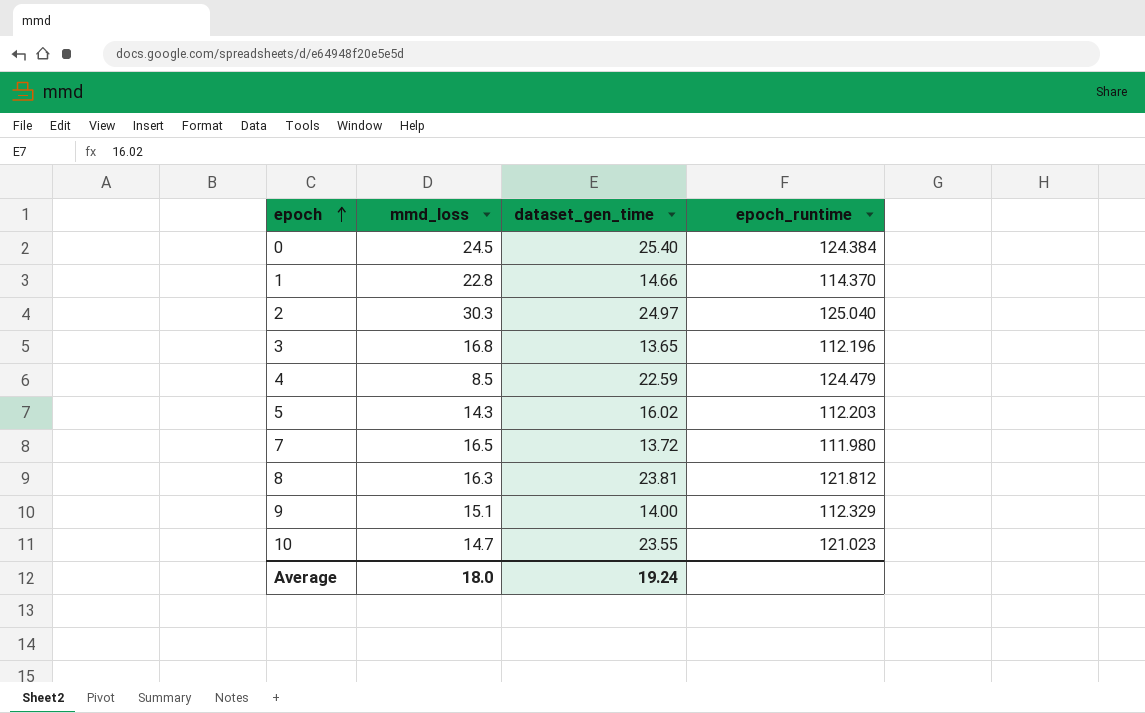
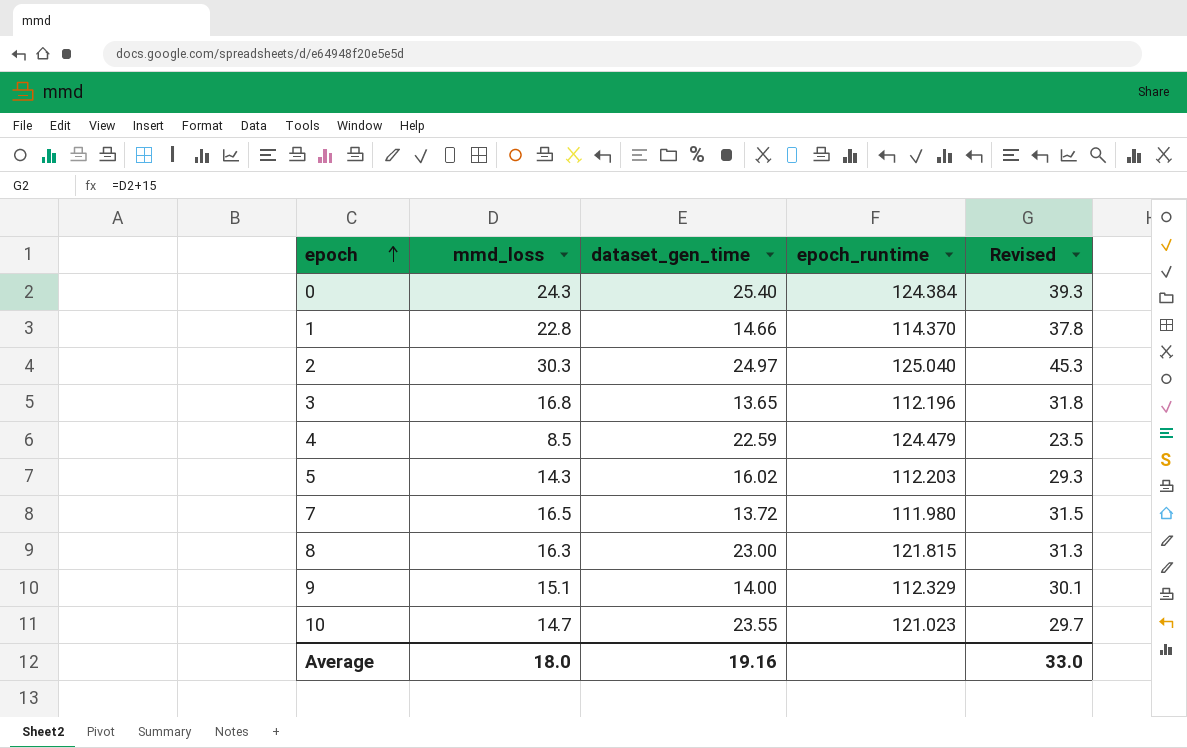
column Revised | formula: none -> [mmd_loss] + 15
0 | mmd_loss: 24.5 -> 24.3
8 | dataset_gen_time: 23.81 -> 23.00
8 | epoch_runtime: 121.812 -> 121.815
Average | dataset_gen_time: 19.24 -> 19.16

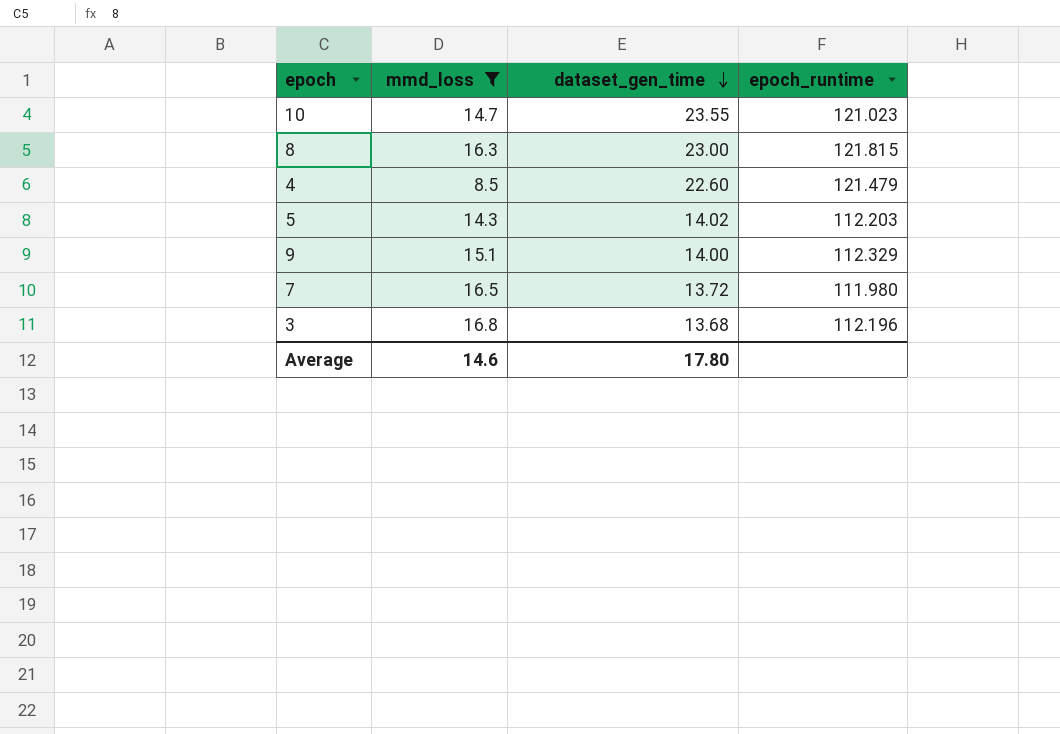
filter: none -> mmd_loss <= 16.8
row order: epoch ascending -> dataset_gen_time descending
column Revised | formula: [mmd_loss] + 15 -> none
4 | dataset_gen_time: 22.59 -> 22.60
4 | epoch_runtime: 124.479 -> 121.479
5 | dataset_gen_time: 16.02 -> 14.02
3 | dataset_gen_time: 13.65 -> 13.68
Average | mmd_loss: 18.0 -> 14.6
Average | dataset_gen_time: 19.16 -> 17.80

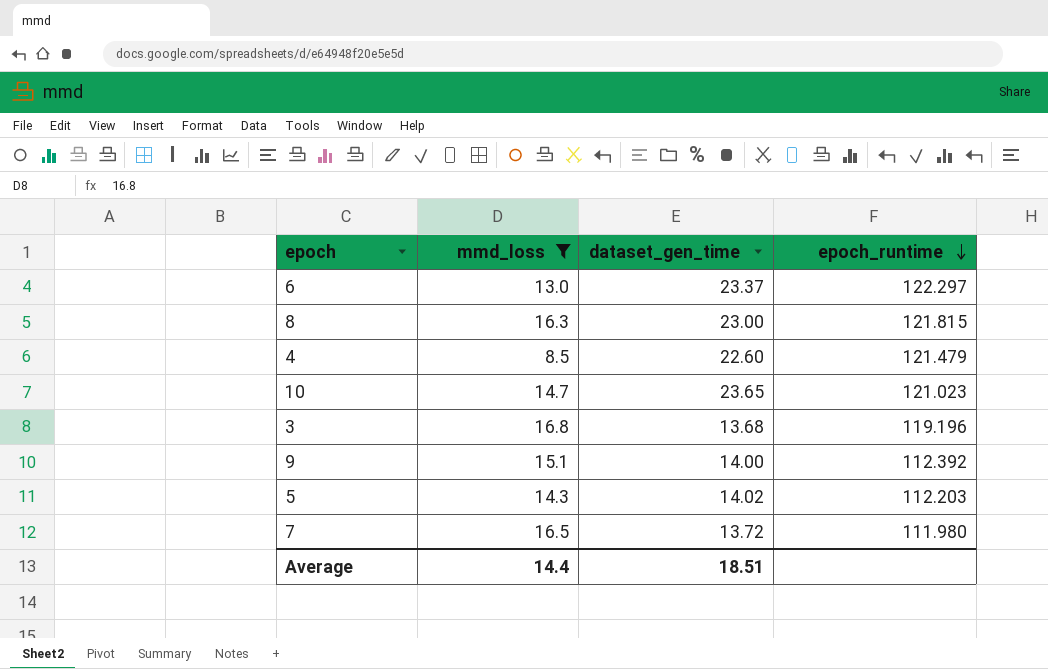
row order: dataset_gen_time descending -> epoch_runtime descending
row 6: none -> 13.0 | 23.37 | 122.297
10 | dataset_gen_time: 23.55 -> 23.65
3 | epoch_runtime: 112.196 -> 119.196
9 | epoch_runtime: 112.329 -> 112.392
Average | mmd_loss: 14.6 -> 14.4
Average | dataset_gen_time: 17.80 -> 18.51

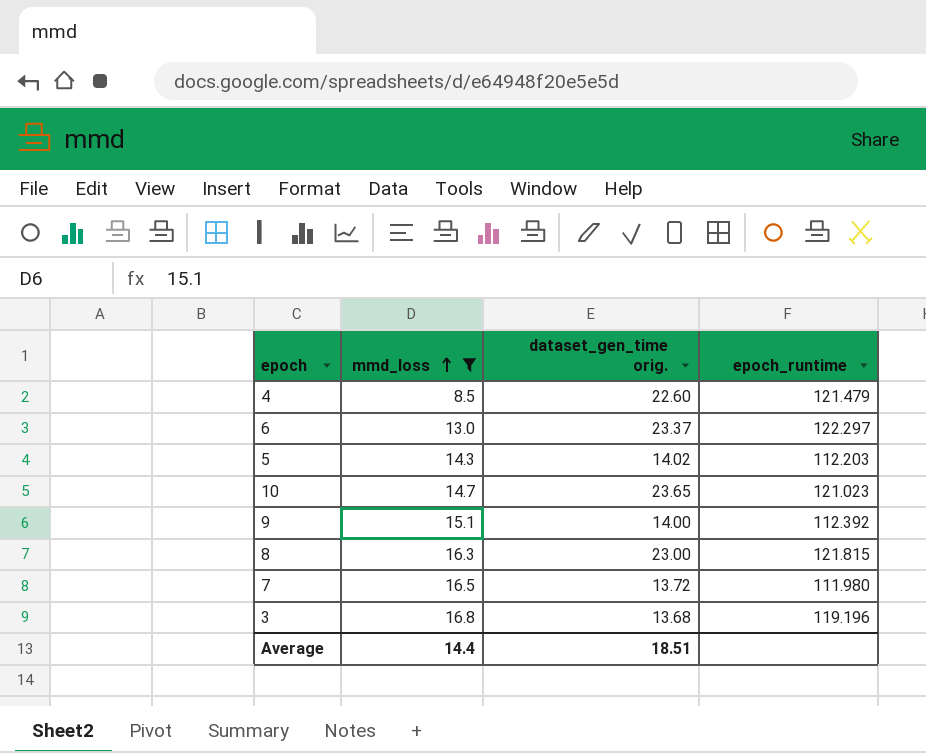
row order: epoch_runtime descending -> mmd_loss ascending
column name: dataset_gen_time -> dataset_gen_time orig.

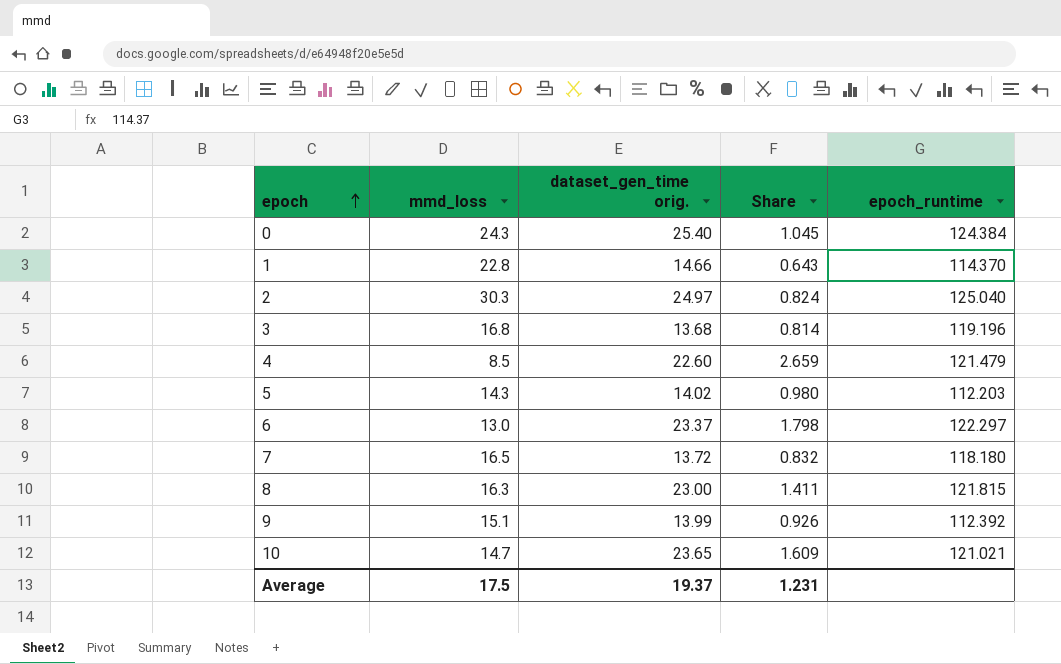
filter: mmd_loss <= 16.8 -> none
row order: mmd_loss ascending -> epoch ascending
column Share | formula: none -> [dataset_gen_time orig.] / [mmd_loss]
7 | epoch_runtime: 111.980 -> 118.180
9 | dataset_gen_time orig.: 14.00 -> 13.99
10 | epoch_runtime: 121.023 -> 121.021
Average | mmd_loss: 14.4 -> 17.5
Average | dataset_gen_time orig.: 18.51 -> 19.37

